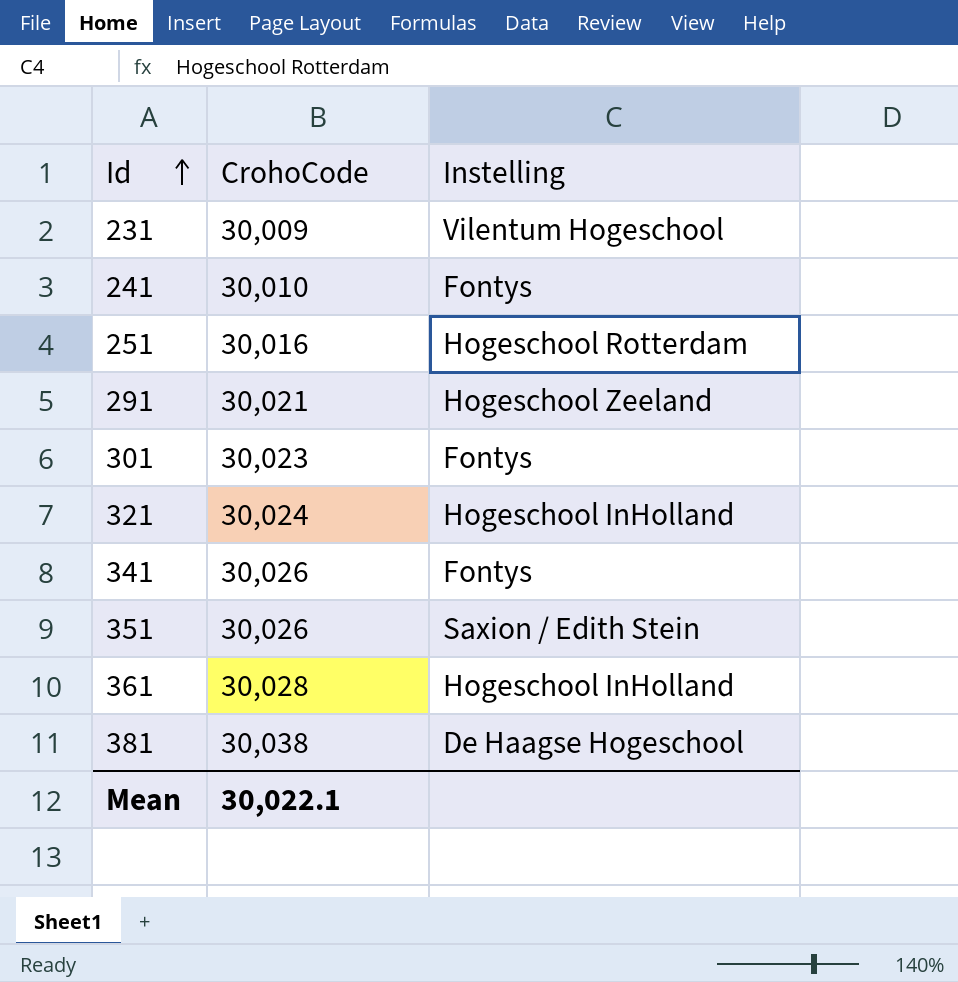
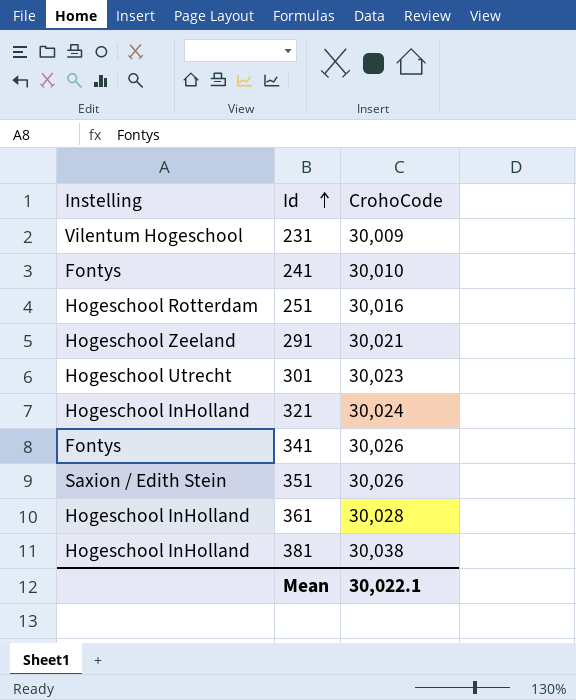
column Instelling | position: 3 -> 1
301 | Instelling: Fontys -> Hogeschool Utrecht
381 | Instelling: De Haagse Hogeschool -> Hogeschool InHolland

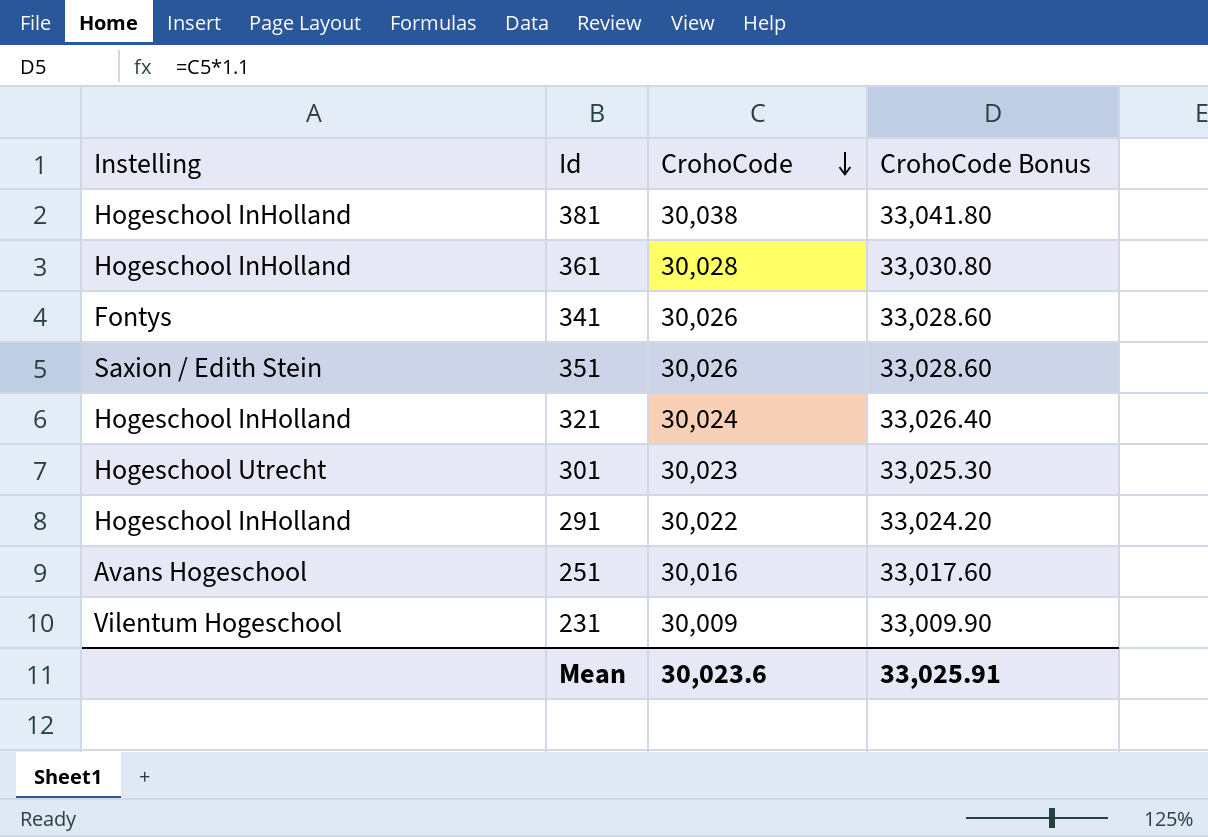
row order: Id ascending -> CrohoCode descending
column CrohoCode Bonus | formula: none -> [CrohoCode] * 1.1
row 241: Fontys | 30,010 -> none
291 | Instelling: Hogeschool Zeeland -> Hogeschool InHolland
291 | CrohoCode: 30,021 -> 30,022
251 | Instelling: Hogeschool Rotterdam -> Avans Hogeschool
Mean | CrohoCode: 30,022.1 -> 30,023.6

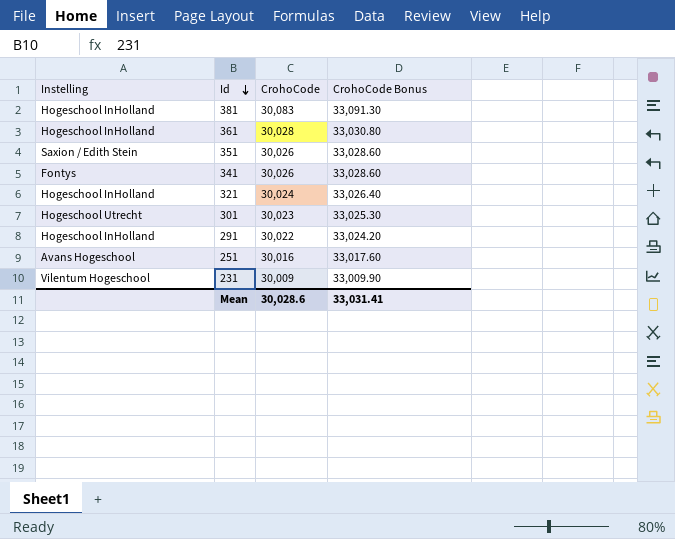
row order: CrohoCode descending -> Id descending
381 | CrohoCode: 30,038 -> 30,083
381 | CrohoCode Bonus: 33,041.80 -> 33,091.30
Mean | CrohoCode: 30,023.6 -> 30,028.6
Mean | CrohoCode Bonus: 33,025.91 -> 33,031.41

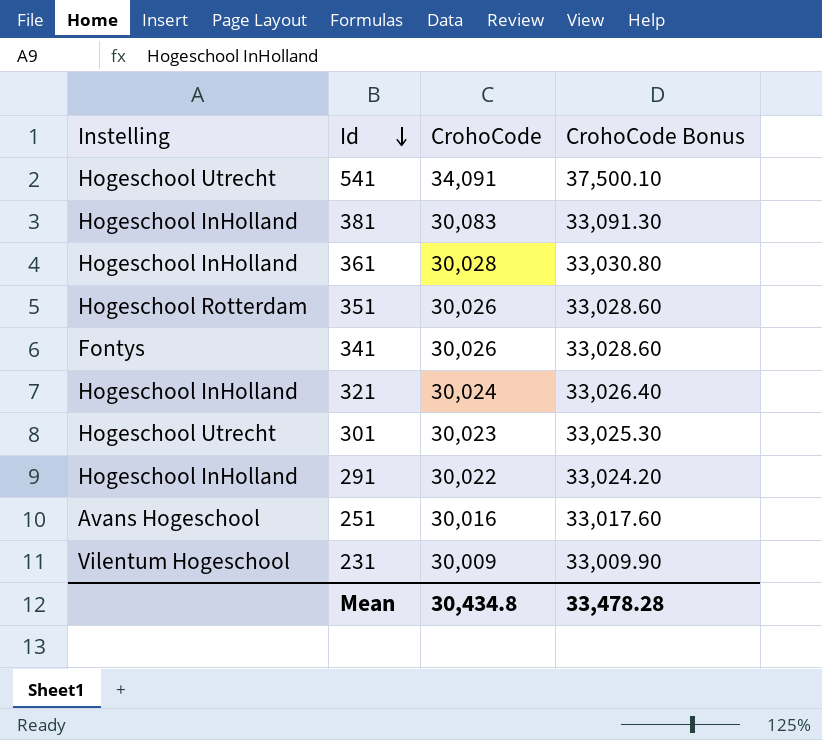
row 541: none -> Hogeschool Utrecht | 34,091 | 37,500.10
351 | Instelling: Saxion / Edith Stein -> Hogeschool Rotterdam
Mean | CrohoCode: 30,028.6 -> 30,434.8
Mean | CrohoCode Bonus: 33,031.41 -> 33,478.28

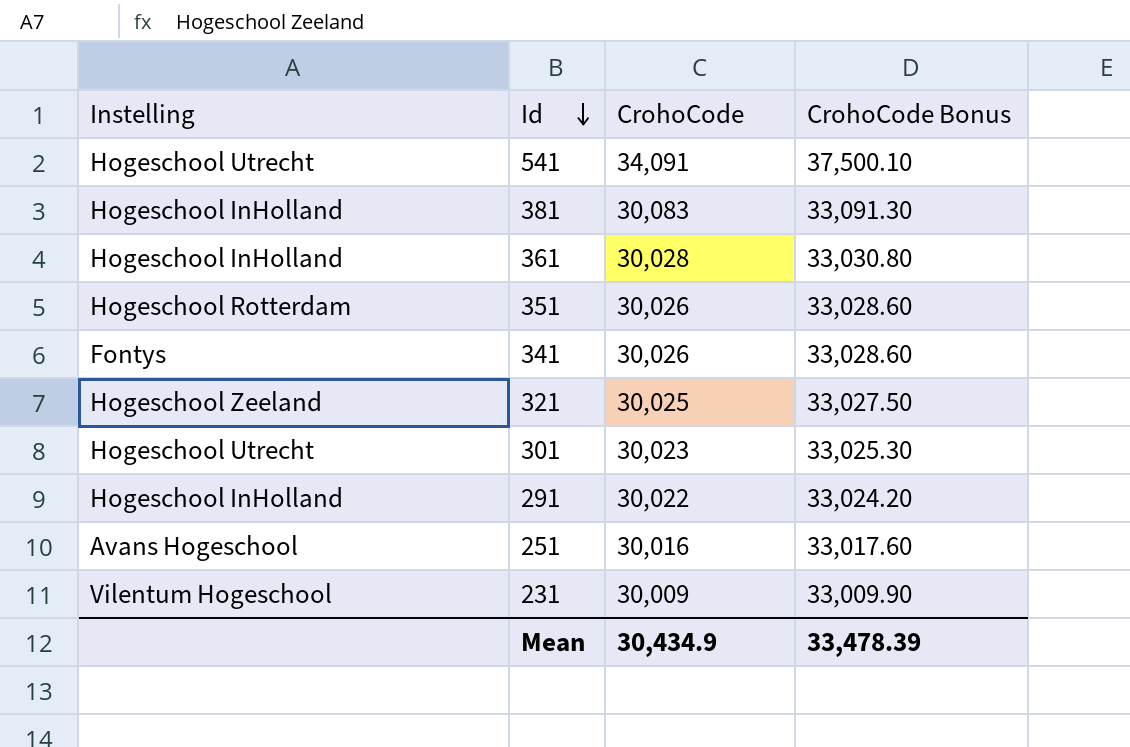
321 | Instelling: Hogeschool InHolland -> Hogeschool Zeeland
321 | CrohoCode: 30,024 -> 30,025
321 | CrohoCode Bonus: 33,026.40 -> 33,027.50
Mean | CrohoCode: 30,434.8 -> 30,434.9
Mean | CrohoCode Bonus: 33,478.28 -> 33,478.39

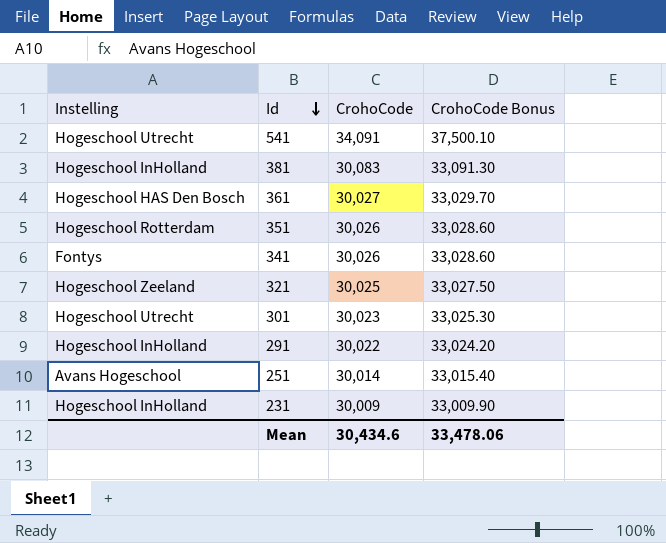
361 | Instelling: Hogeschool InHolland -> Hogeschool HAS Den Bosch
361 | CrohoCode: 30,028 -> 30,027
361 | CrohoCode Bonus: 33,030.80 -> 33,029.70
251 | CrohoCode: 30,016 -> 30,014
251 | CrohoCode Bonus: 33,017.60 -> 33,015.40
231 | Instelling: Vilentum Hogeschool -> Hogeschool InHolland
Mean | CrohoCode: 30,434.9 -> 30,434.6
Mean | CrohoCode Bonus: 33,478.39 -> 33,478.06

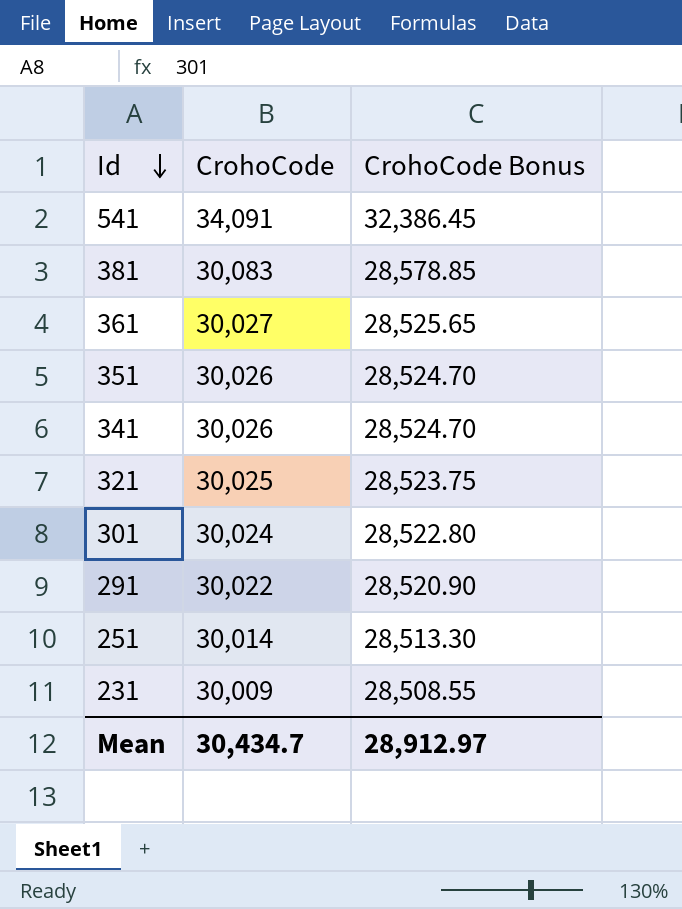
column Instelling | position: 1 -> none
column CrohoCode Bonus | formula: [CrohoCode] * 1.1 -> [CrohoCode] * 0.95
301 | CrohoCode: 30,023 -> 30,024
Mean | CrohoCode: 30,434.6 -> 30,434.7
Mean | CrohoCode Bonus: 33,478.06 -> 28,912.97

